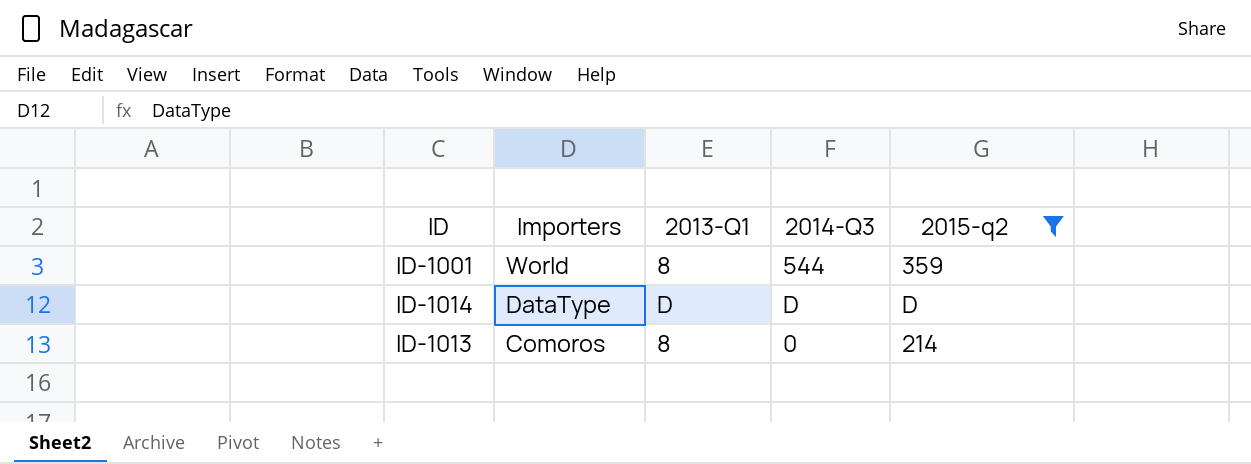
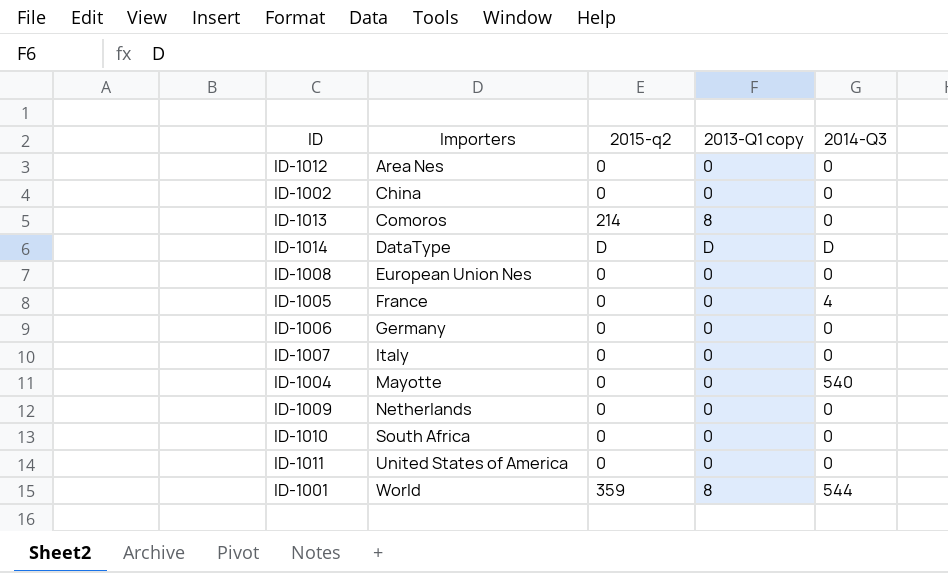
filter: 2015-q2 != 0 -> none
row order: Importers descending -> Importers ascending
column 2015-q2 | position: 5 -> 3
column name: 2013-Q1 -> 2013-Q1 copy

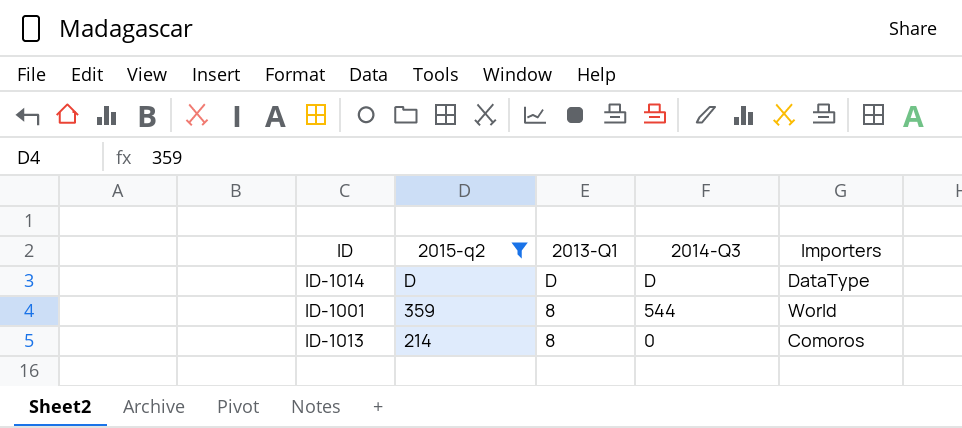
filter: none -> 2015-q2 != 0
row order: Importers ascending -> 2015-q2 descending
column name: 2013-Q1 copy -> 2013-Q1
column Importers | position: 2 -> 5

